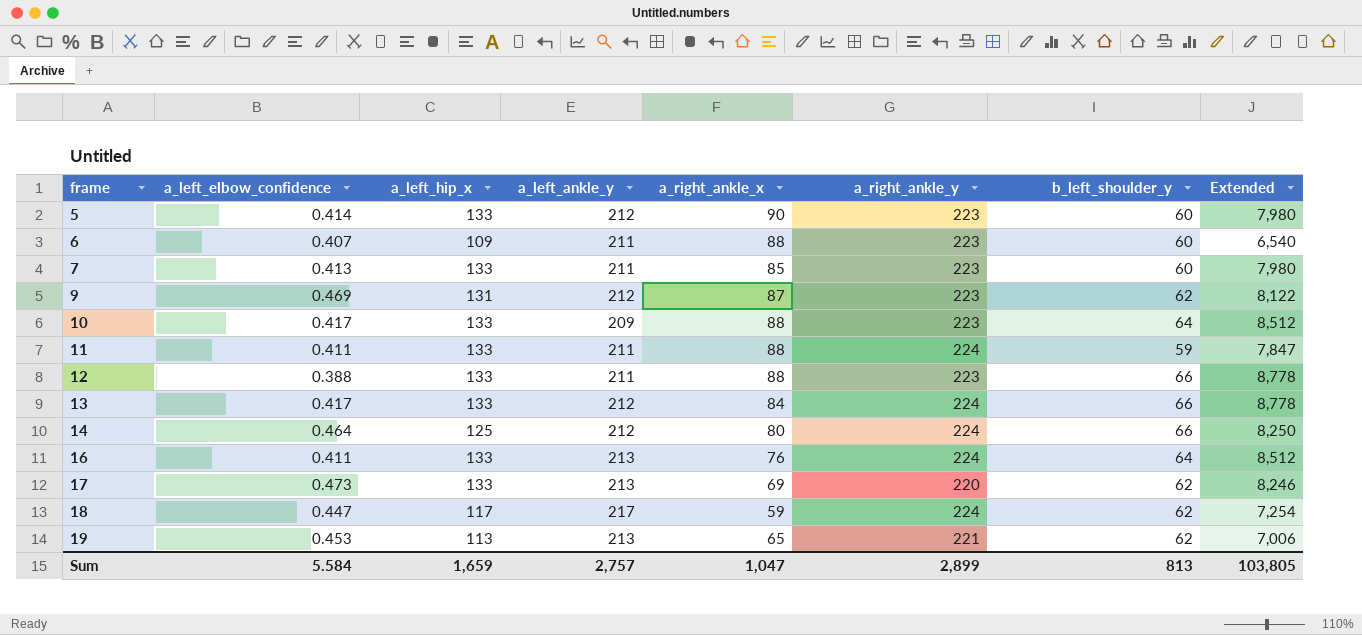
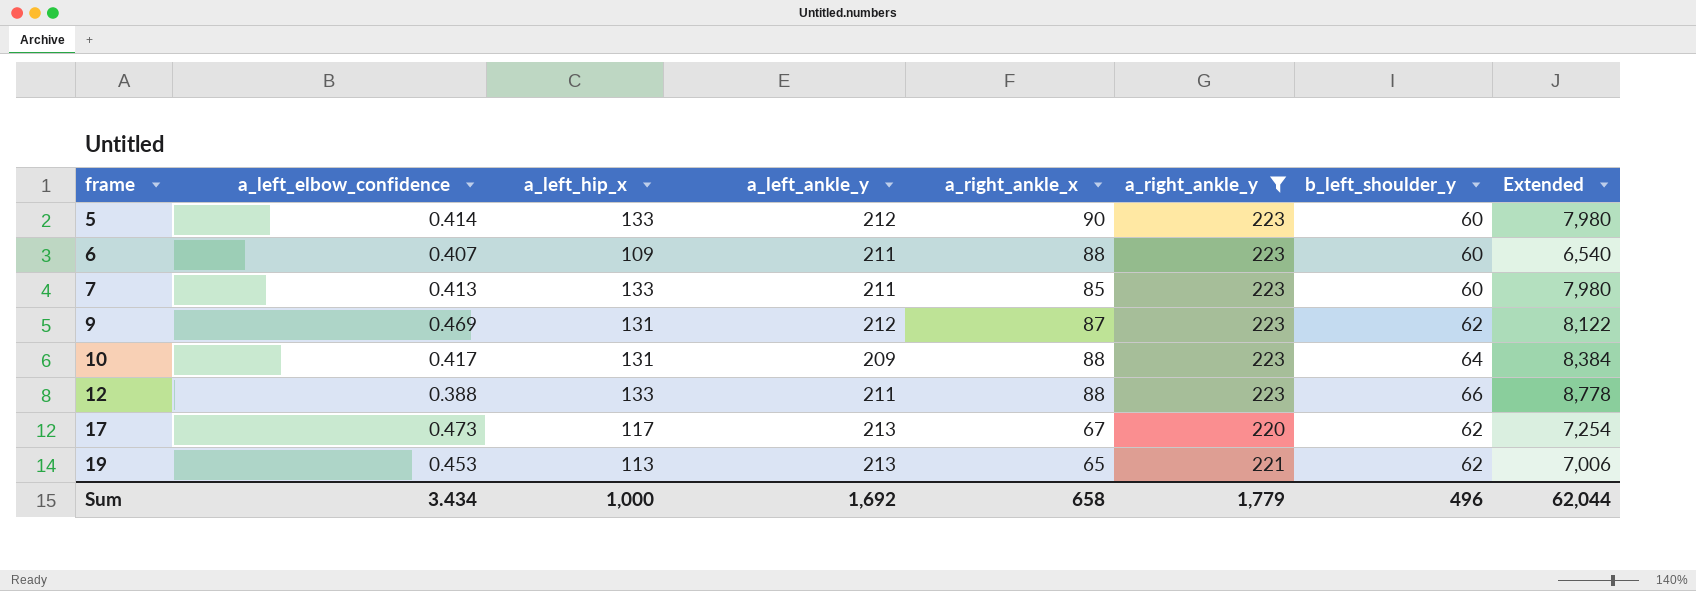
filter: none -> a_right_ankle_y != 224
10 | a_left_hip_x: 133 -> 131
10 | Extended: 8,512 -> 8,384
17 | a_left_hip_x: 133 -> 117
17 | a_right_ankle_x: 69 -> 67
17 | Extended: 8,246 -> 7,254
Sum | a_left_elbow_confidence: 5.584 -> 3.434
Sum | a_left_hip_x: 1,659 -> 1,000
Sum | a_left_ankle_y: 2,757 -> 1,692
Sum | a_right_ankle_x: 1,047 -> 658
Sum | a_right_ankle_y: 2,899 -> 1,779
Sum | b_left_shoulder_y: 813 -> 496
Sum | Extended: 103,805 -> 62,044

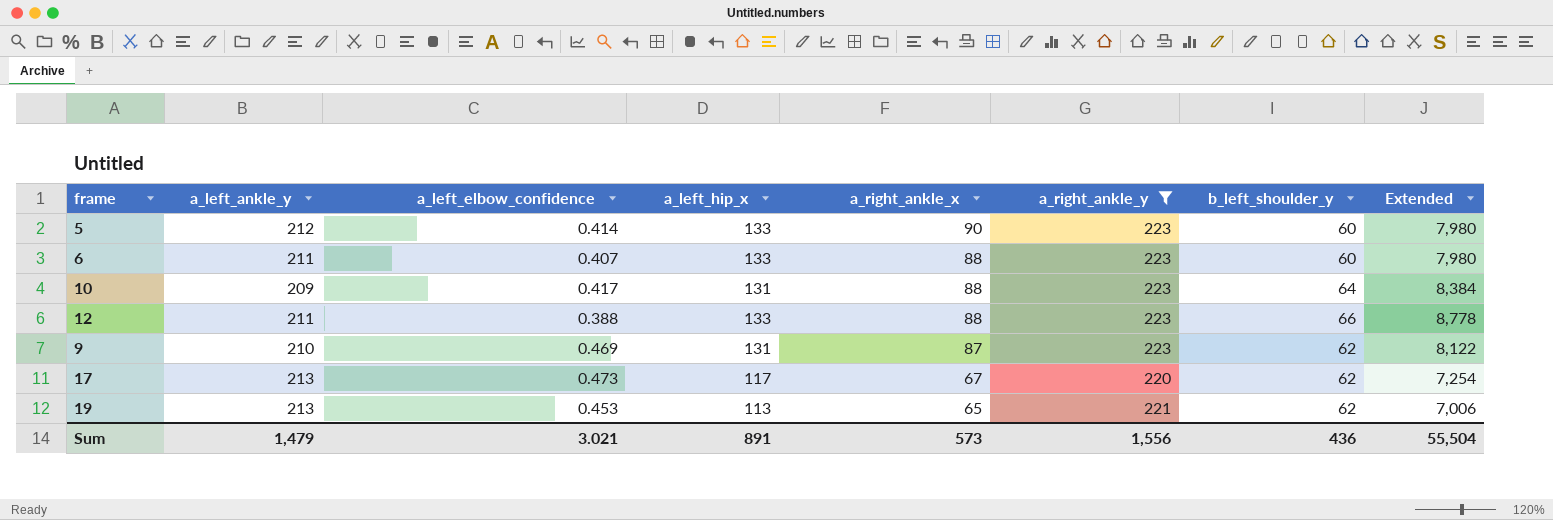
row order: frame ascending -> a_right_ankle_x descending
column a_left_ankle_y | position: 4 -> 2
row 7: 0.413 | 133 | 211 | 85 | 223 | 60 | 7,980 -> none
6 | a_left_hip_x: 109 -> 133
6 | Extended: 6,540 -> 7,980
9 | a_left_ankle_y: 212 -> 210
Sum | a_left_ankle_y: 1,692 -> 1,479
Sum | a_left_elbow_confidence: 3.434 -> 3.021
Sum | a_left_hip_x: 1,000 -> 891
Sum | a_right_ankle_x: 658 -> 573
Sum | a_right_ankle_y: 1,779 -> 1,556
Sum | b_left_shoulder_y: 496 -> 436
Sum | Extended: 62,044 -> 55,504

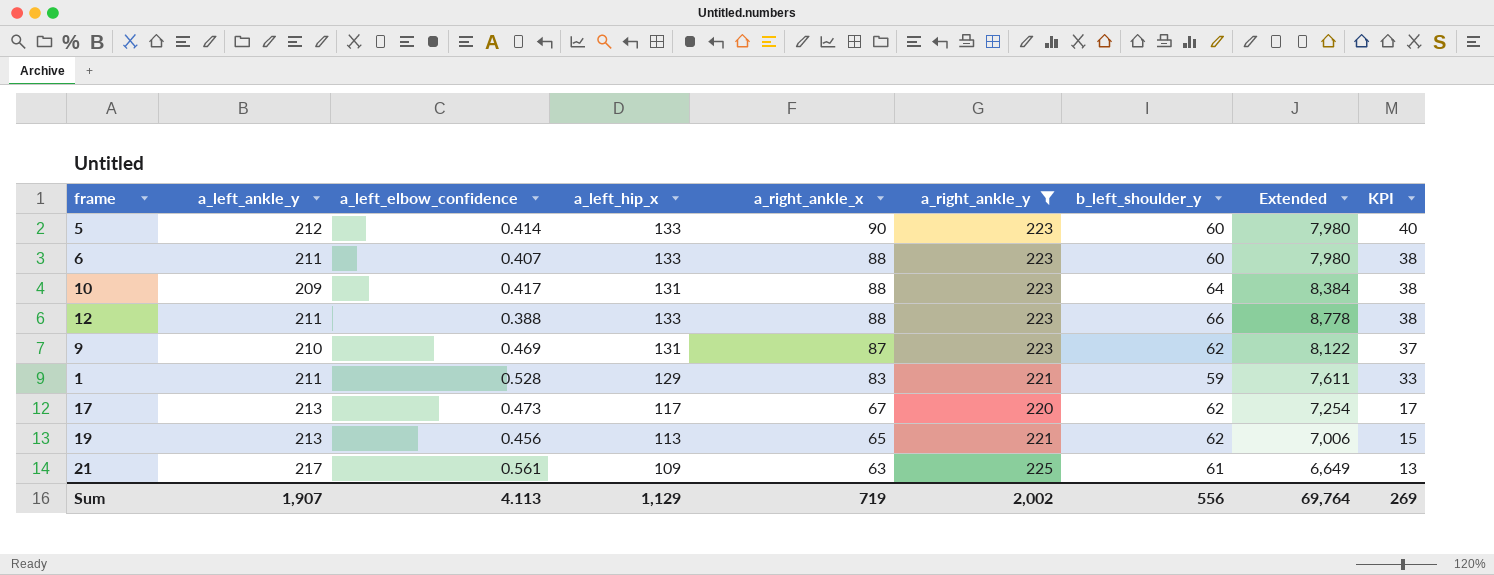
column KPI | formula: none -> [a_right_ankle_x] - 50
row 1: none -> 211 | 0.528 | 129 | 83 | 221 | 59 | 7,611 | 33
19 | a_left_elbow_confidence: 0.453 -> 0.456
row 21: none -> 217 | 0.561 | 109 | 63 | 225 | 61 | 6,649 | 13
Sum | a_left_ankle_y: 1,479 -> 1,907
Sum | a_left_elbow_confidence: 3.021 -> 4.113
Sum | a_left_hip_x: 891 -> 1,129
Sum | a_right_ankle_x: 573 -> 719
Sum | a_right_ankle_y: 1,556 -> 2,002
Sum | b_left_shoulder_y: 436 -> 556
Sum | Extended: 55,504 -> 69,764

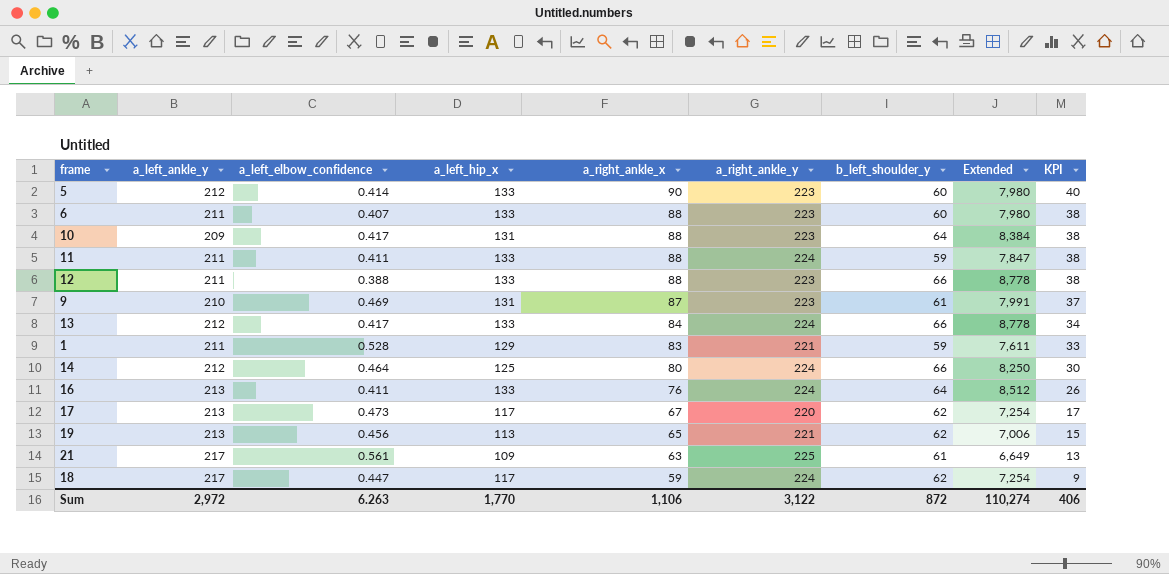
filter: a_right_ankle_y != 224 -> none
9 | b_left_shoulder_y: 62 -> 61
9 | Extended: 8,122 -> 7,991
Sum | a_left_ankle_y: 1,907 -> 2,972
Sum | a_left_elbow_confidence: 4.113 -> 6.263
Sum | a_left_hip_x: 1,129 -> 1,770
Sum | a_right_ankle_x: 719 -> 1,106
Sum | a_right_ankle_y: 2,002 -> 3,122
Sum | b_left_shoulder_y: 556 -> 872
Sum | Extended: 69,764 -> 110,274
Sum | KPI: 269 -> 406

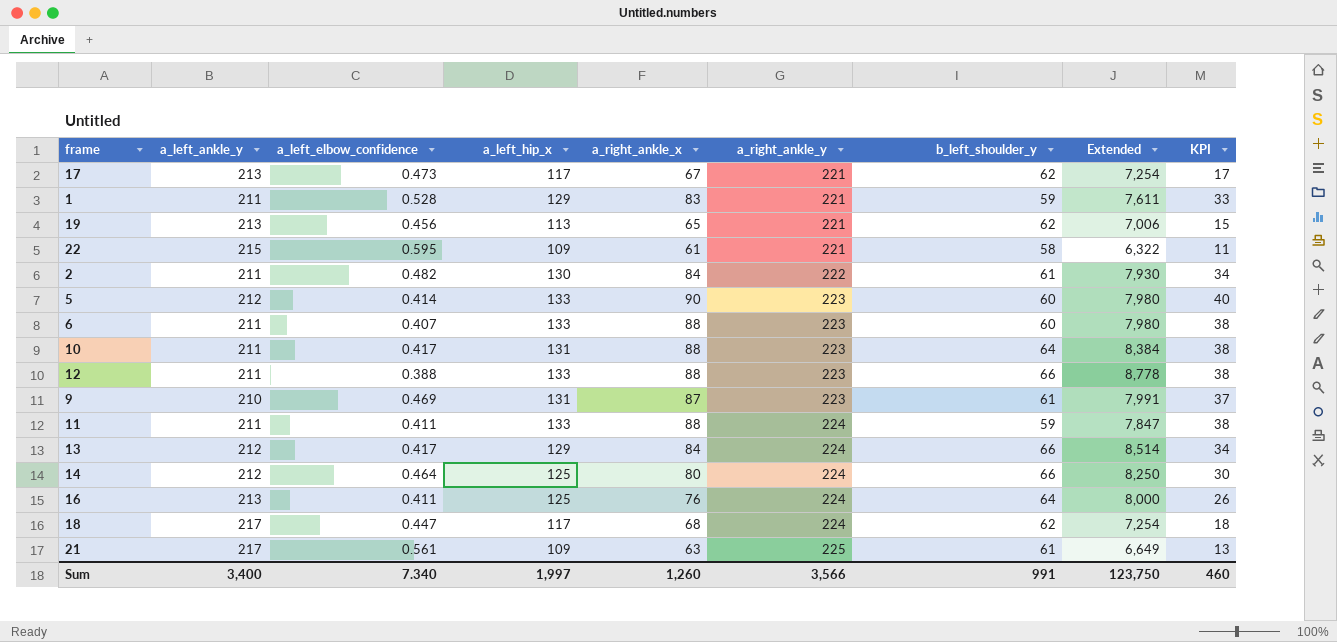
row order: a_right_ankle_x descending -> a_right_ankle_y ascending
17 | a_right_ankle_y: 220 -> 221
row 22: none -> 215 | 0.595 | 109 | 61 | 221 | 58 | 6,322 | 11
row 2: none -> 211 | 0.482 | 130 | 84 | 222 | 61 | 7,930 | 34
10 | a_left_ankle_y: 209 -> 211
13 | a_left_hip_x: 133 -> 129
13 | Extended: 8,778 -> 8,514
16 | a_left_hip_x: 133 -> 125
16 | Extended: 8,512 -> 8,000
18 | a_right_ankle_x: 59 -> 68
18 | KPI: 9 -> 18
Sum | a_left_ankle_y: 2,972 -> 3,400
Sum | a_left_elbow_confidence: 6.263 -> 7.340
Sum | a_left_hip_x: 1,770 -> 1,997
Sum | a_right_ankle_x: 1,106 -> 1,260
Sum | a_right_ankle_y: 3,122 -> 3,566
Sum | b_left_shoulder_y: 872 -> 991
Sum | Extended: 110,274 -> 123,750
Sum | KPI: 406 -> 460

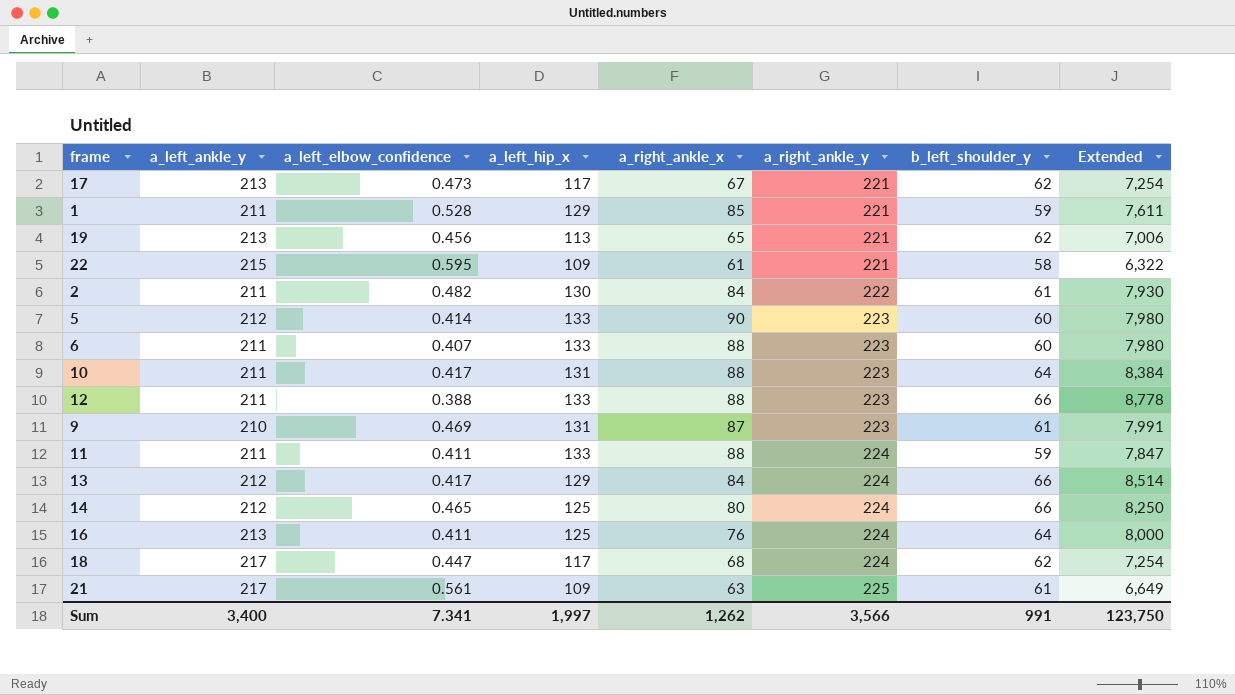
column KPI | formula: [a_right_ankle_x] - 50 -> none
1 | a_right_ankle_x: 83 -> 85
14 | a_left_elbow_confidence: 0.464 -> 0.465
Sum | a_left_elbow_confidence: 7.340 -> 7.341
Sum | a_right_ankle_x: 1,260 -> 1,262

